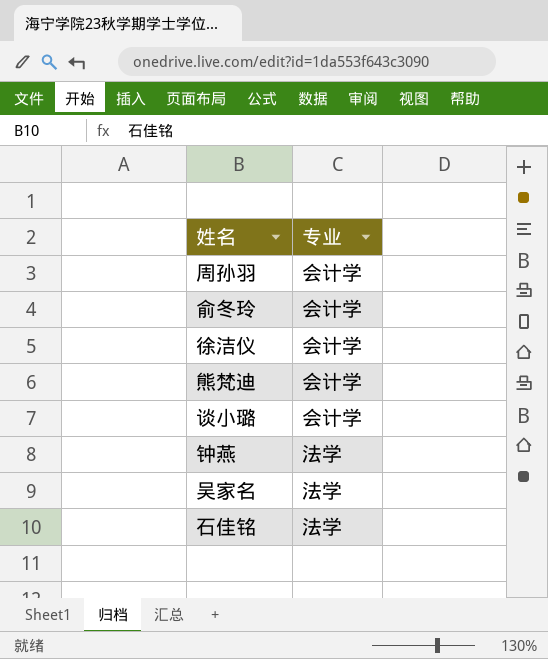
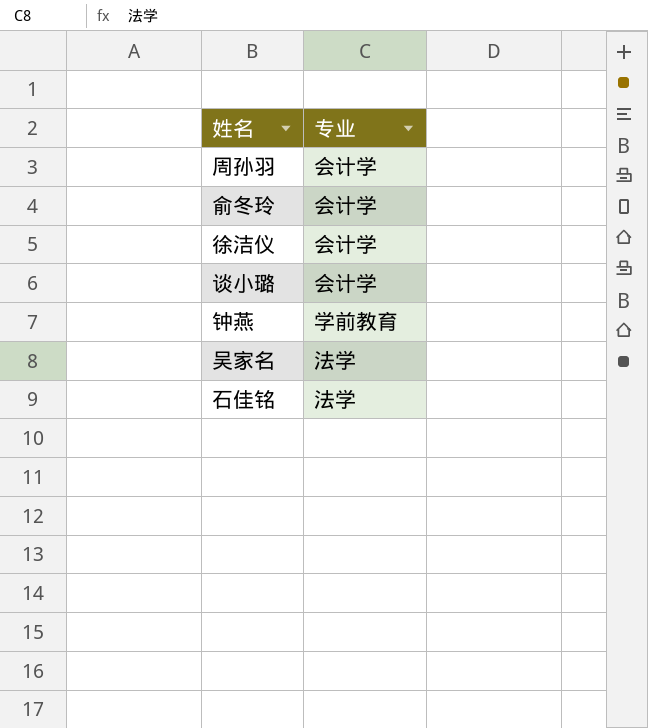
row 熊梵迪: 会计学 -> none
钟燕 | 专业: 法学 -> 学前教育

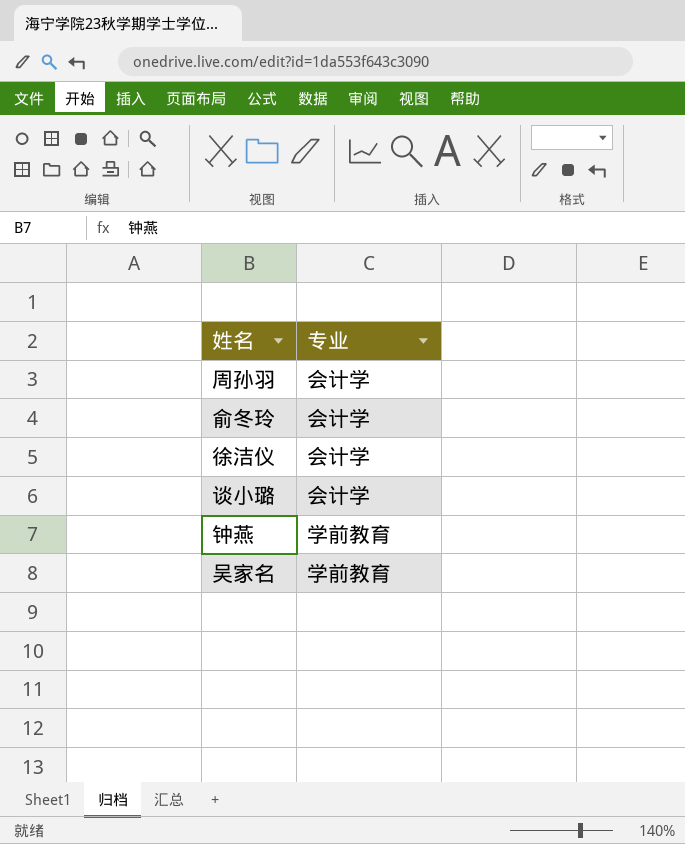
row 石佳铭: 法学 -> none
吴家名 | 专业: 法学 -> 学前教育

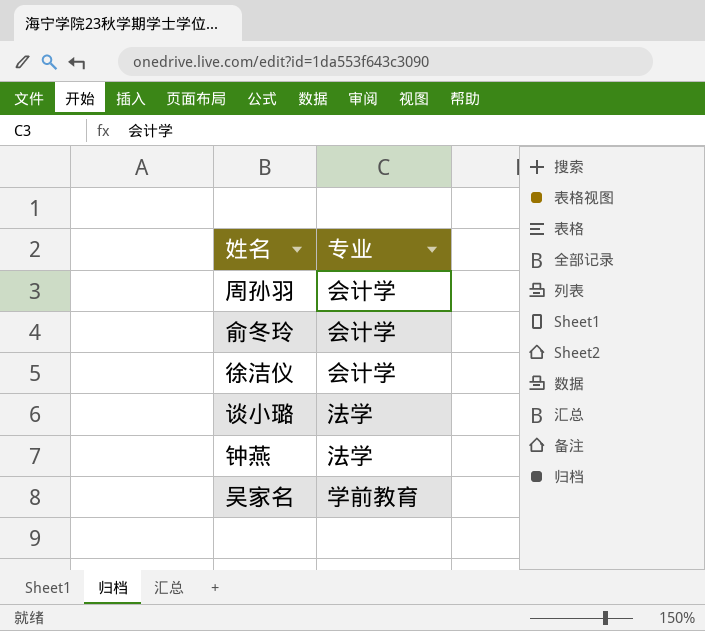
谈小璐 | 专业: 会计学 -> 法学
钟燕 | 专业: 学前教育 -> 法学

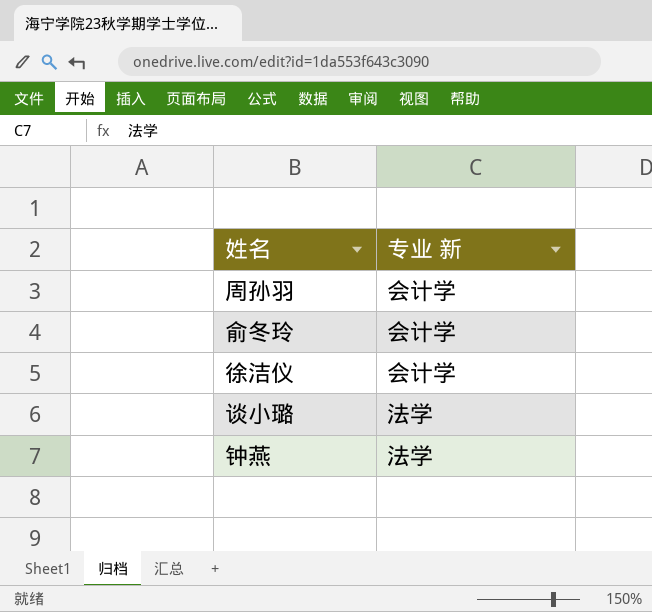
column name: 专业 -> 专业 新
row 吴家名: 学前教育 -> none

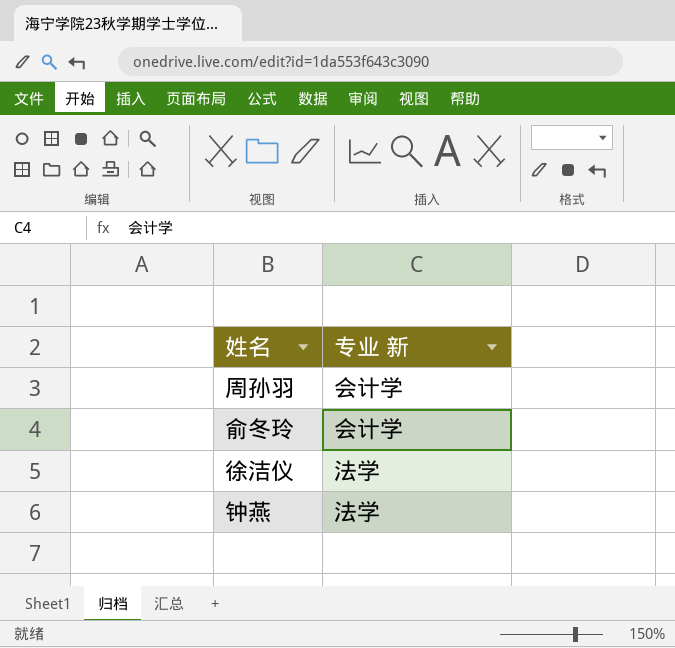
row 谈小璐: 法学 -> none
徐洁仪 | 专业 新: 会计学 -> 法学

